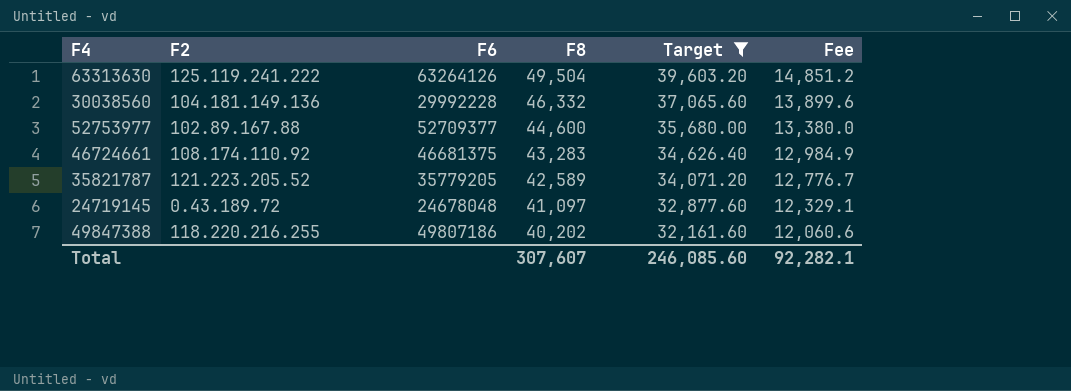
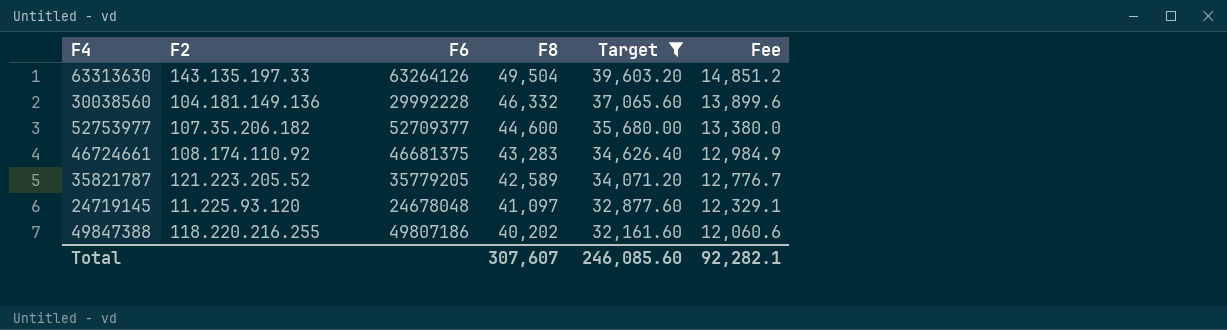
63313630 | F2: 125.119.241.222 -> 143.135.197.33
52753977 | F2: 102.89.167.88 -> 107.35.206.182
24719145 | F2: 0.43.189.72 -> 11.225.93.120

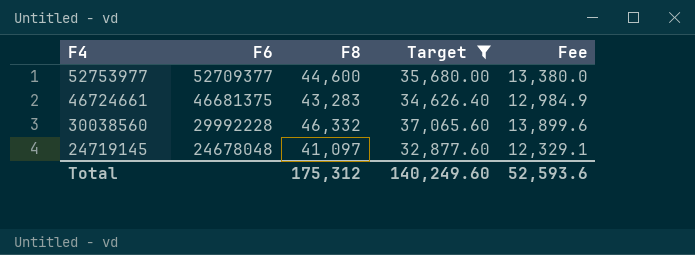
row order: F8 descending -> F4 descending
column F2 | position: 2 -> none
row 63313630: 143.135.197.33 | 63264126 | 49,504 | 39,603.20 | 14,851.2 -> none
row 35821787: 121.223.205.52 | 35779205 | 42,589 | 34,071.20 | 12,776.7 -> none
row 49847388: 118.220.216.255 | 49807186 | 40,202 | 32,161.60 | 12,060.6 -> none
Total | F8: 307,607 -> 175,312
Total | Target: 246,085.60 -> 140,249.60
Total | Fee: 92,282.1 -> 52,593.6

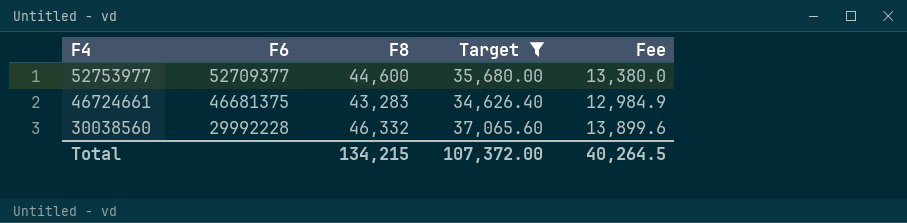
row 24719145: 24678048 | 41,097 | 32,877.60 | 12,329.1 -> none
Total | F8: 175,312 -> 134,215
Total | Target: 140,249.60 -> 107,372.00
Total | Fee: 52,593.6 -> 40,264.5

